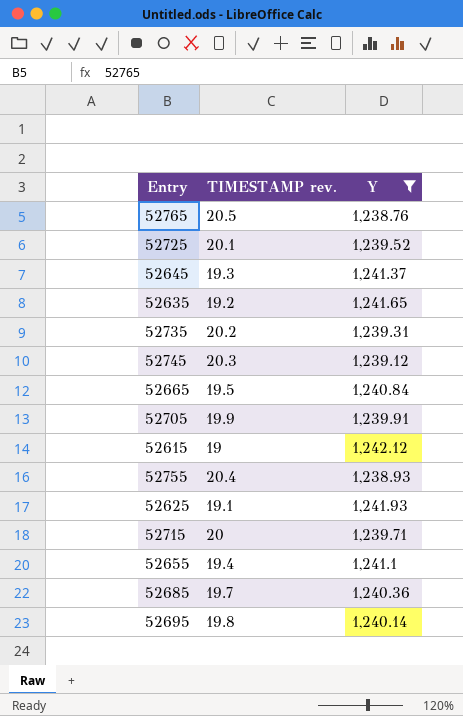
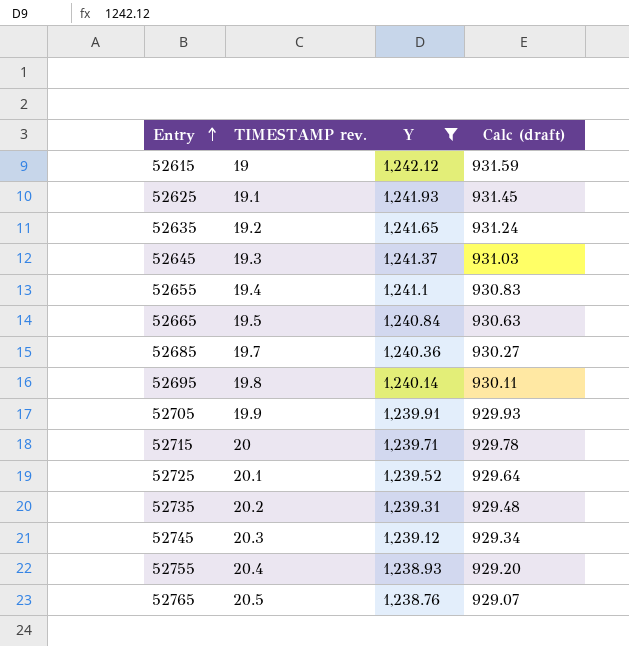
row order: none -> Entry ascending
column Calc (draft) | formula: none -> [Y] * 0.75

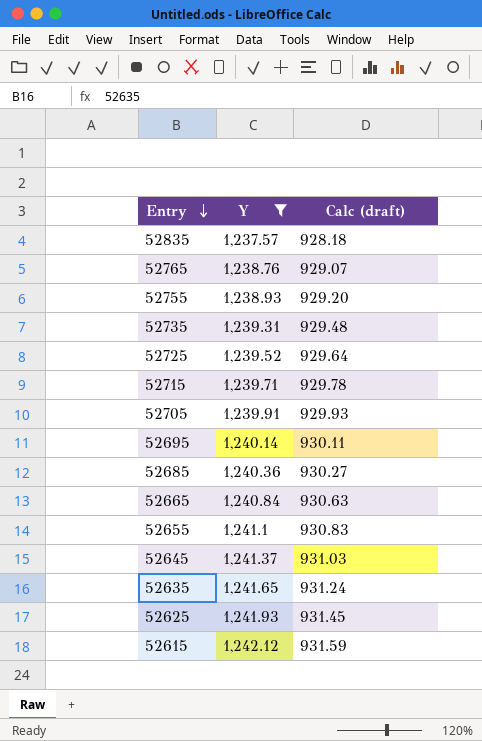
row order: Entry ascending -> Entry descending
column TIMESTAMP rev. | position: 2 -> none
row 52745: 20.3 | 1,239.12 | 929.34 -> none
row 52835: none -> 1,237.57 | 928.18

